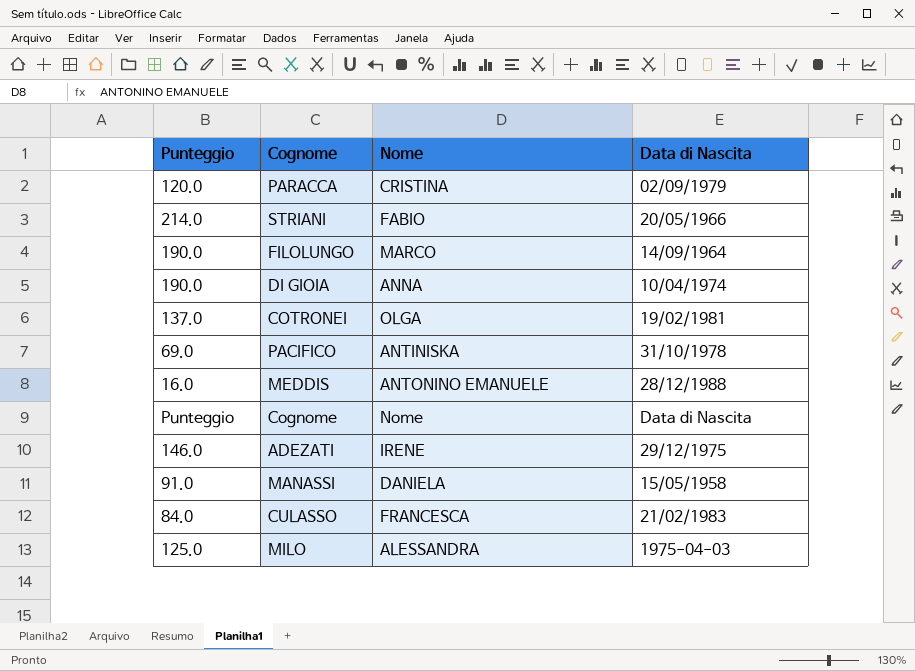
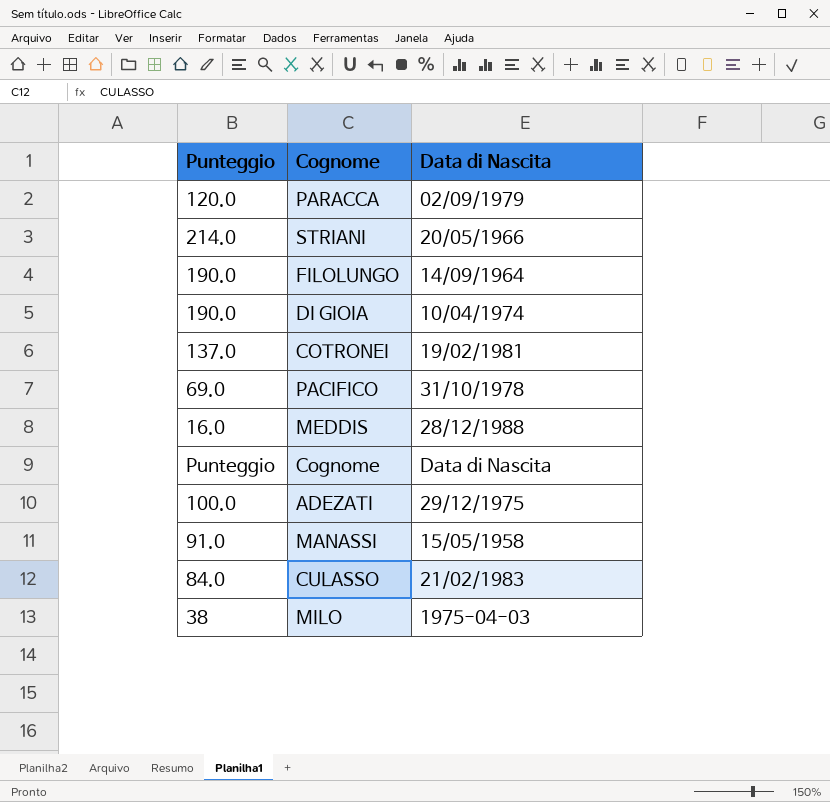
column Nome | position: 3 -> none
ADEZATI | Punteggio: 146.0 -> 100.0
MILO | Punteggio: 125.0 -> 38

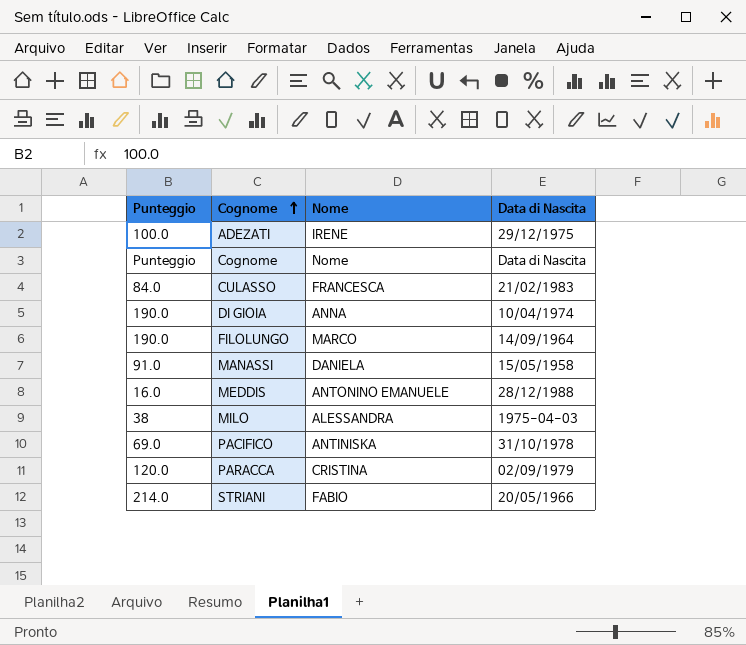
row order: none -> Cognome ascending
column Nome | position: none -> 3
row COTRONEI: 137.0 | 19/02/1981 -> none

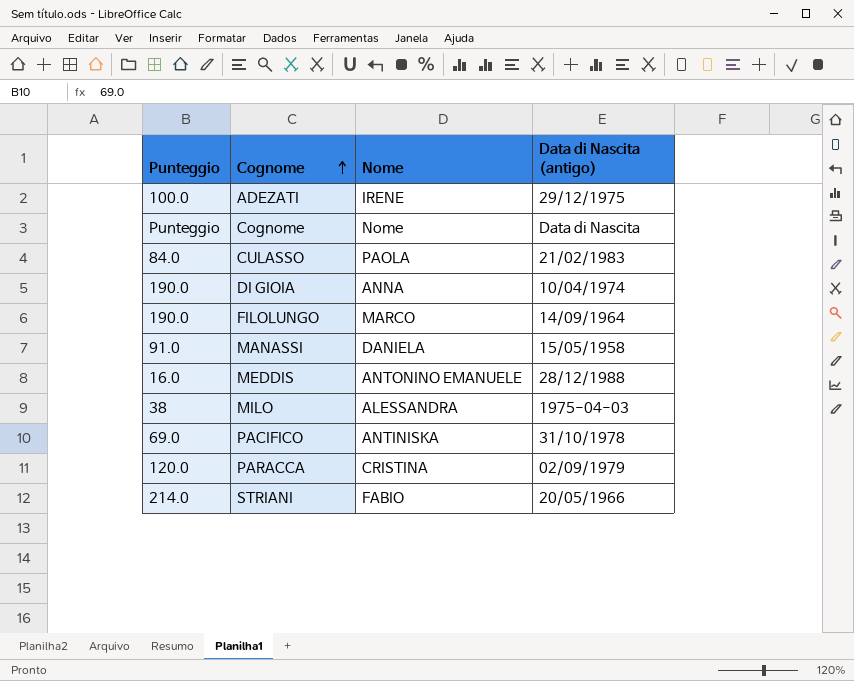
column name: Data di Nascita -> Data di Nascita (antigo)
CULASSO | Nome: FRANCESCA -> PAOLA

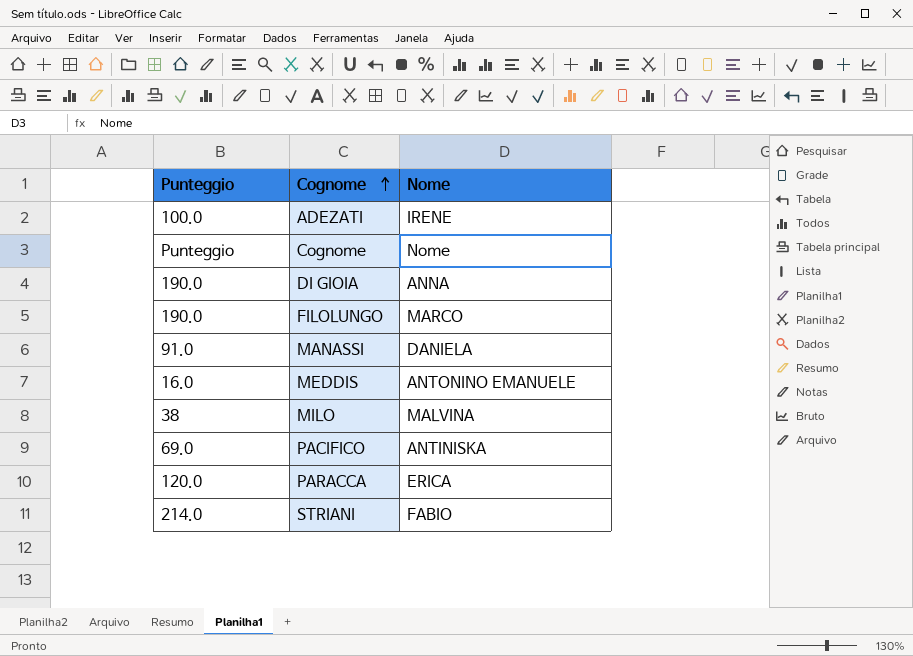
column Data di Nascita (antigo) | position: 4 -> none
row CULASSO: 84.0 | PAOLA | 21/02/1983 -> none
MILO | Nome: ALESSANDRA -> MALVINA
PARACCA | Nome: CRISTINA -> ERICA

